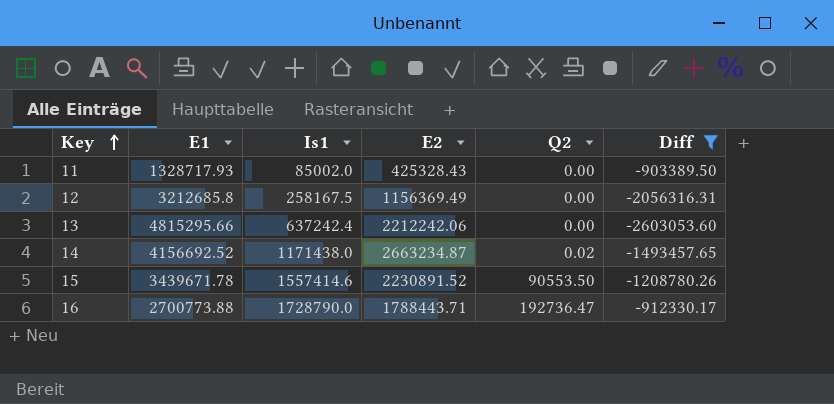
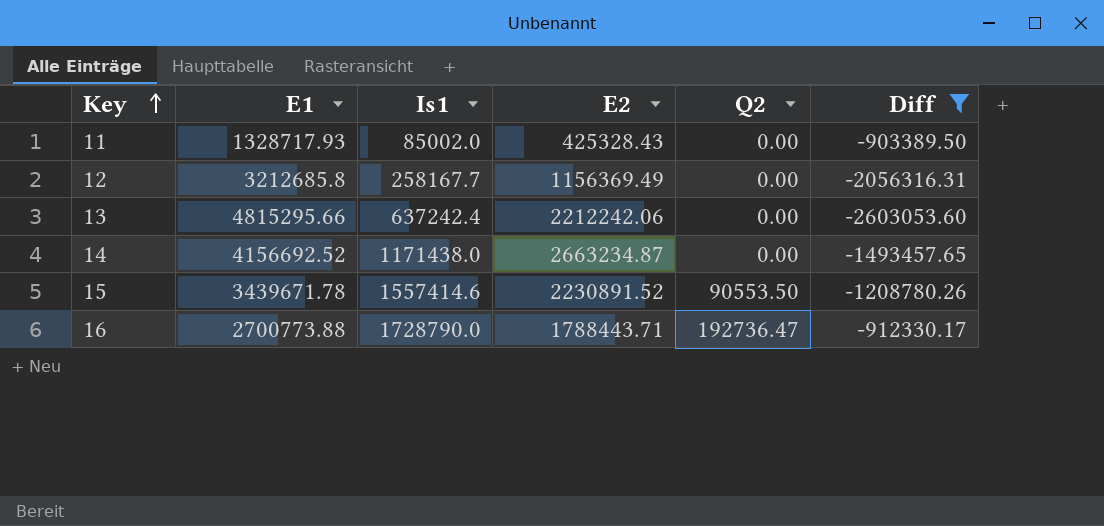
12 | Is1: 258167.5 -> 258167.7
14 | Q2: 0.02 -> 0.00

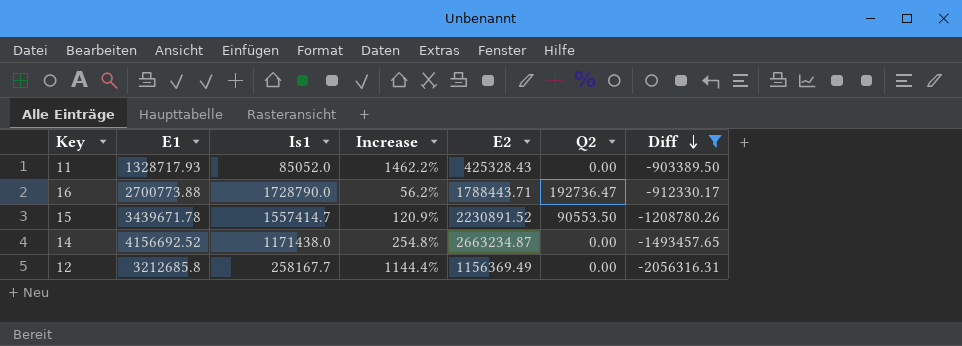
row order: Key ascending -> Diff descending
column Increase | formula: none -> ([E1] - [Is1]) / [Is1]
row 13: 4815295.66 | 637242.4 | 2212242.06 | 0.00 | -2603053.60 -> none
11 | Is1: 85002.0 -> 85052.0
15 | Is1: 1557414.6 -> 1557414.7

